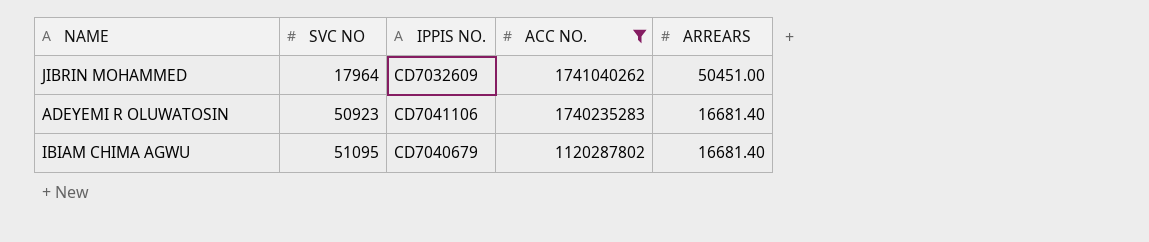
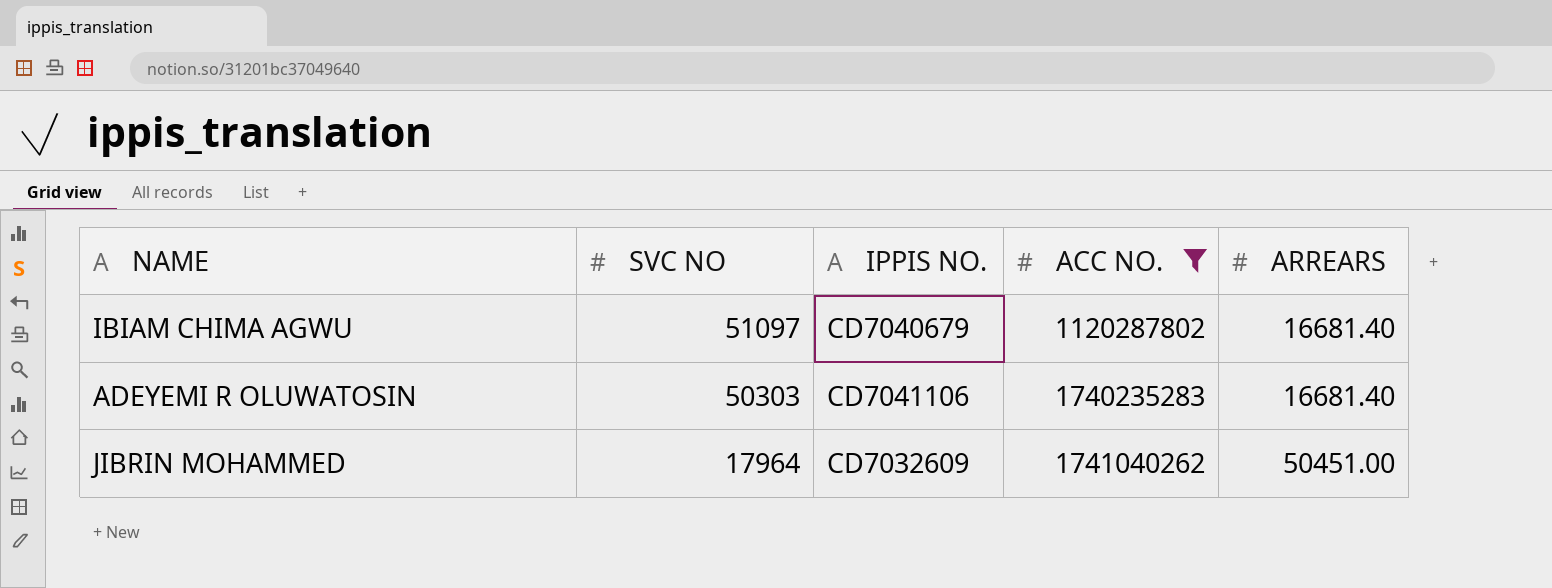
row order: SVC NO ascending -> SVC NO descending
IBIAM CHIMA AGWU | SVC NO: 51095 -> 51097
ADEYEMI R OLUWATOSIN | SVC NO: 50923 -> 50303

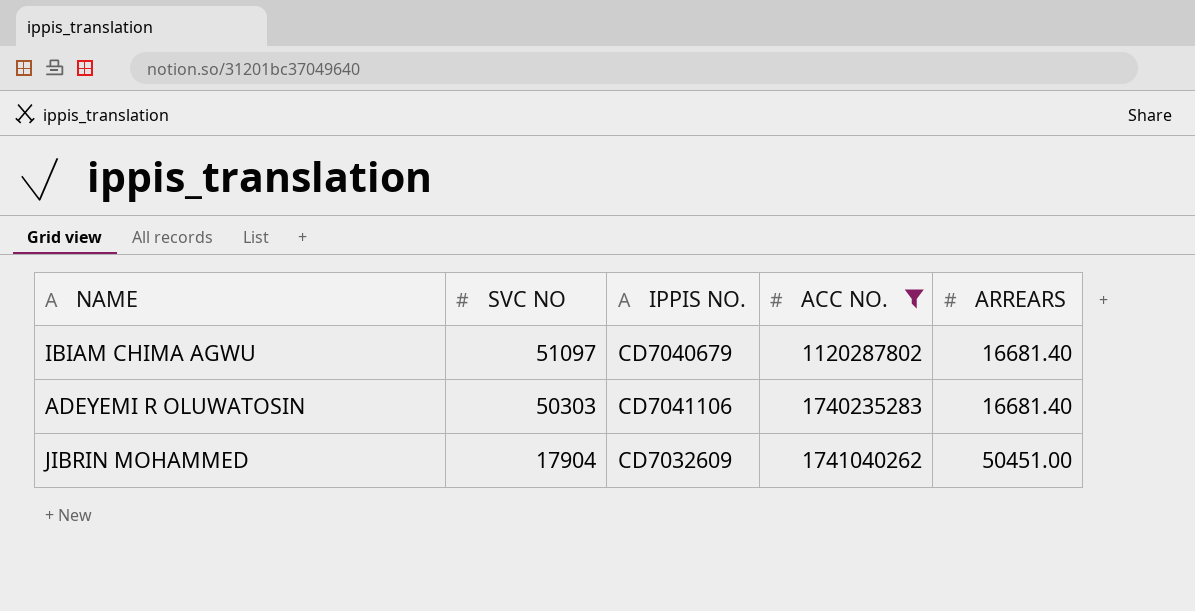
JIBRIN MOHAMMED | SVC NO: 17964 -> 17904

